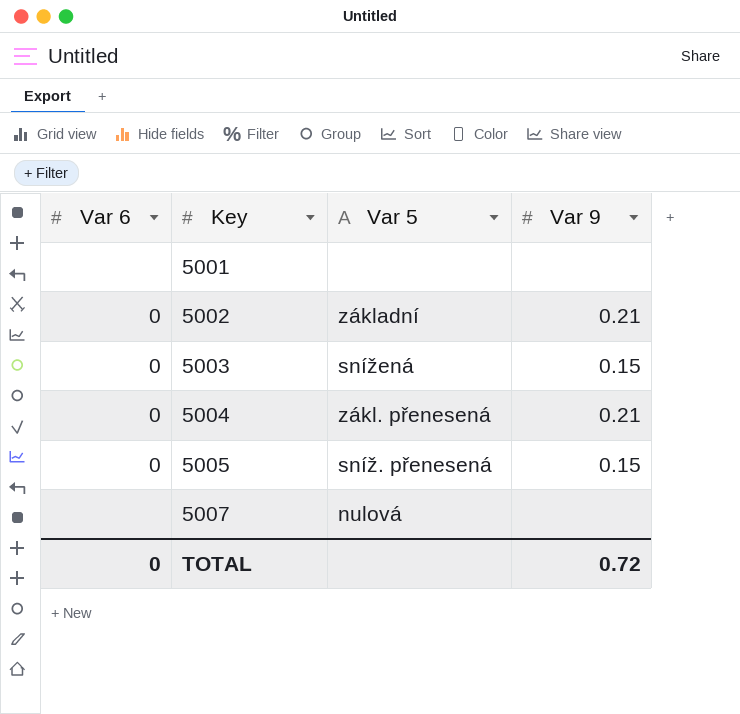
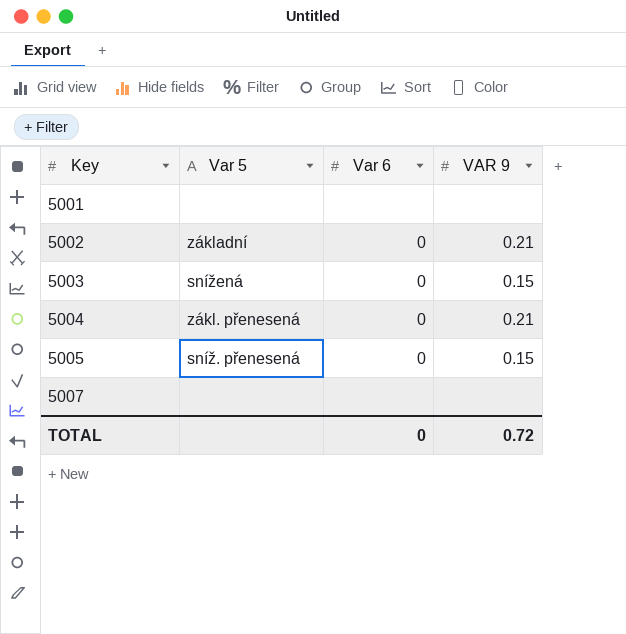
column Var 6 | position: 1 -> 3
column name: Var 9 -> VAR 9
5007 | Var 5: nulová -> none

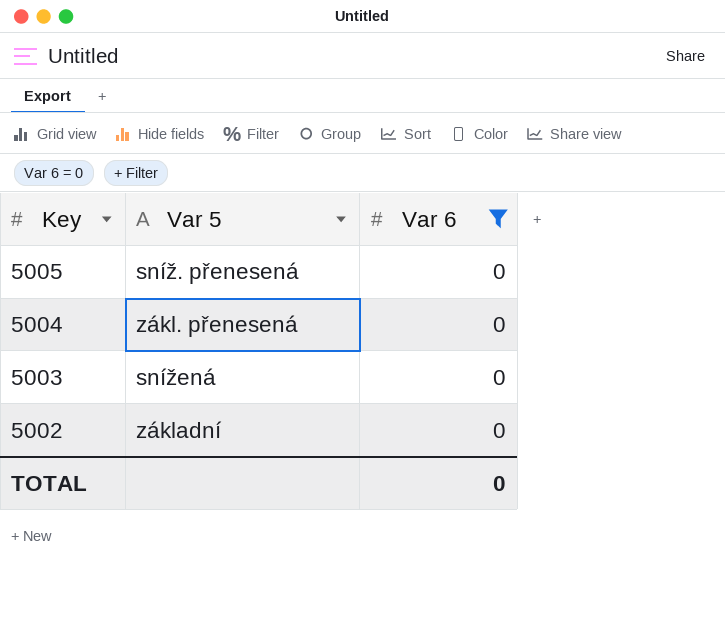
filter: none -> Var 6 = 0
row order: Key ascending -> Key descending
column VAR 9 | position: 4 -> none

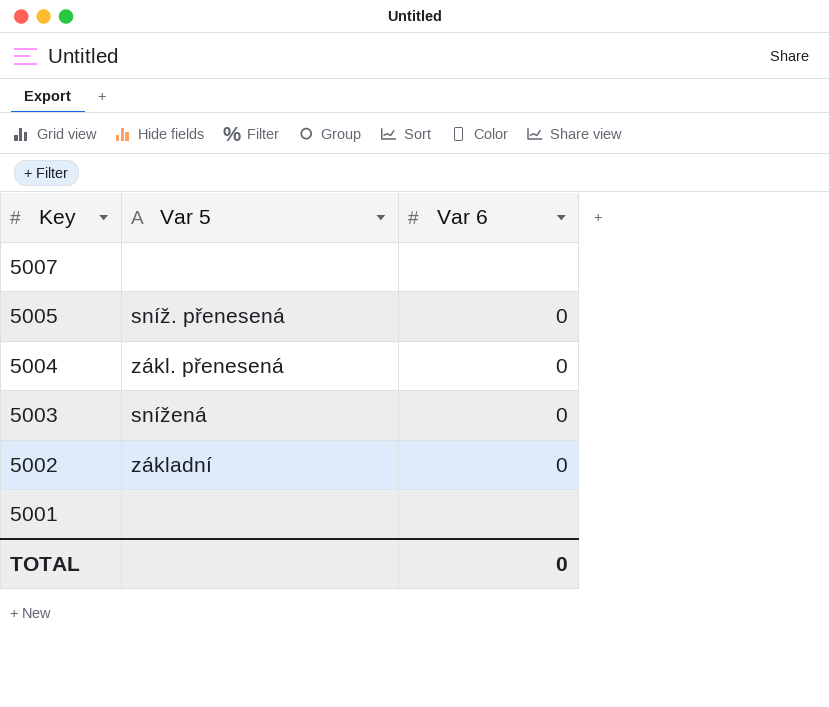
filter: Var 6 = 0 -> none

